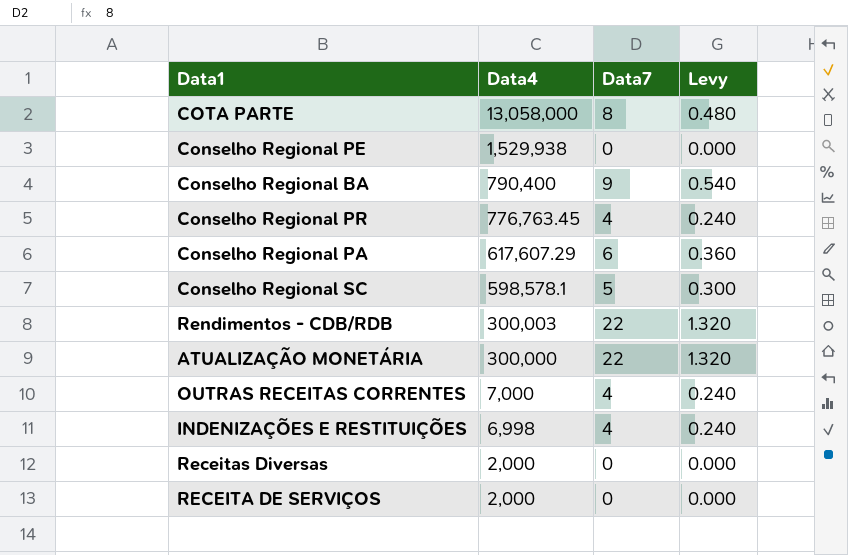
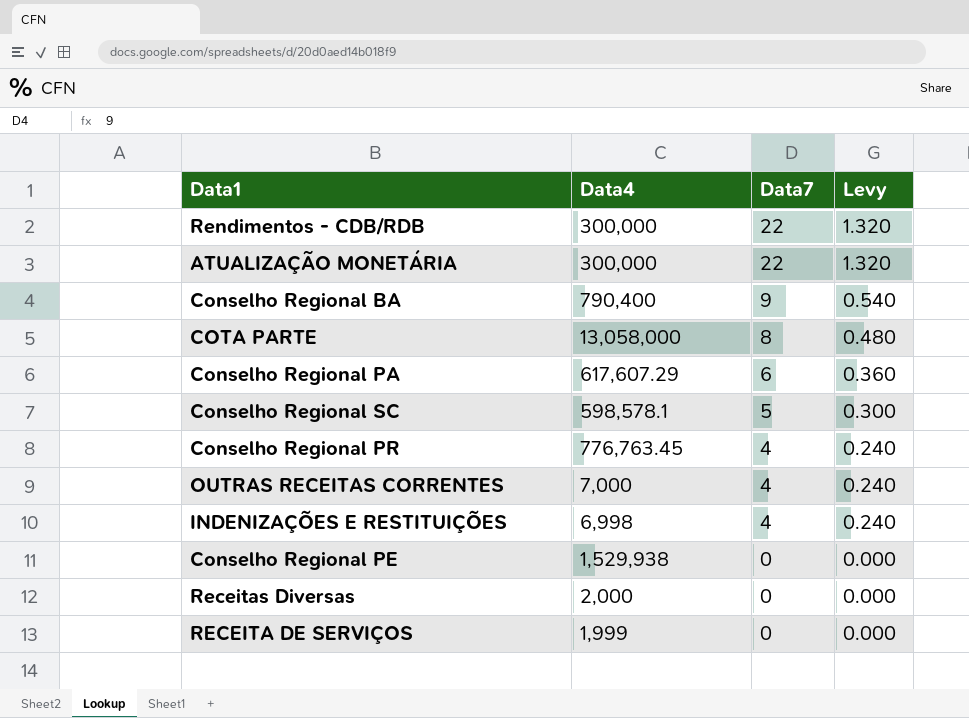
row order: Data4 descending -> Data7 descending
Rendimentos - CDB/RDB | Data4: 300,003 -> 300,000
RECEITA DE SERVIÇOS | Data4: 2,000 -> 1,999

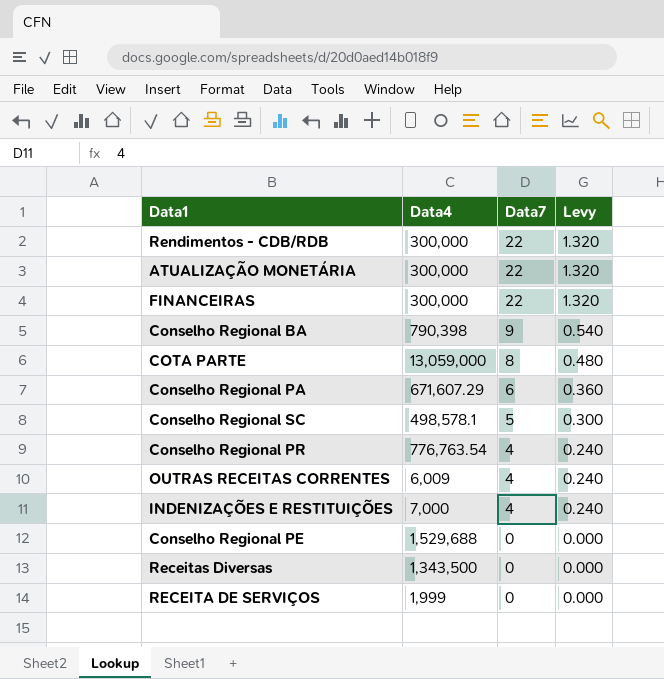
row FINANCEIRAS: none -> 300,000 | 22 | 1.320
Conselho Regional BA | Data4: 790,400 -> 790,398
COTA PARTE | Data4: 13,058,000 -> 13,059,000
Conselho Regional PA | Data4: 617,607.29 -> 671,607.29
Conselho Regional SC | Data4: 598,578.1 -> 498,578.1
Conselho Regional PR | Data4: 776,763.45 -> 776,763.54
OUTRAS RECEITAS CORRENTES | Data4: 7,000 -> 6,009
INDENIZAÇÕES E RESTITUIÇÕES | Data4: 6,998 -> 7,000
Conselho Regional PE | Data4: 1,529,938 -> 1,529,688
Receitas Diversas | Data4: 2,000 -> 1,343,500

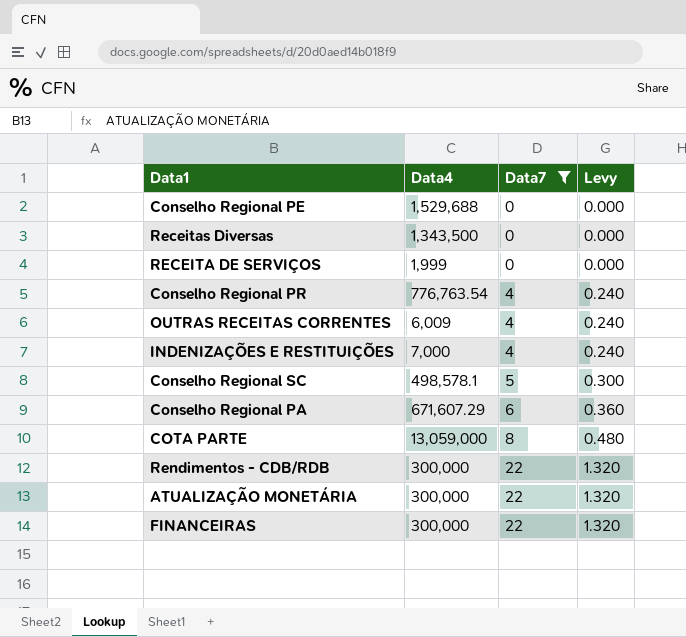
filter: none -> Data7 != 9
row order: Data7 descending -> Data7 ascending

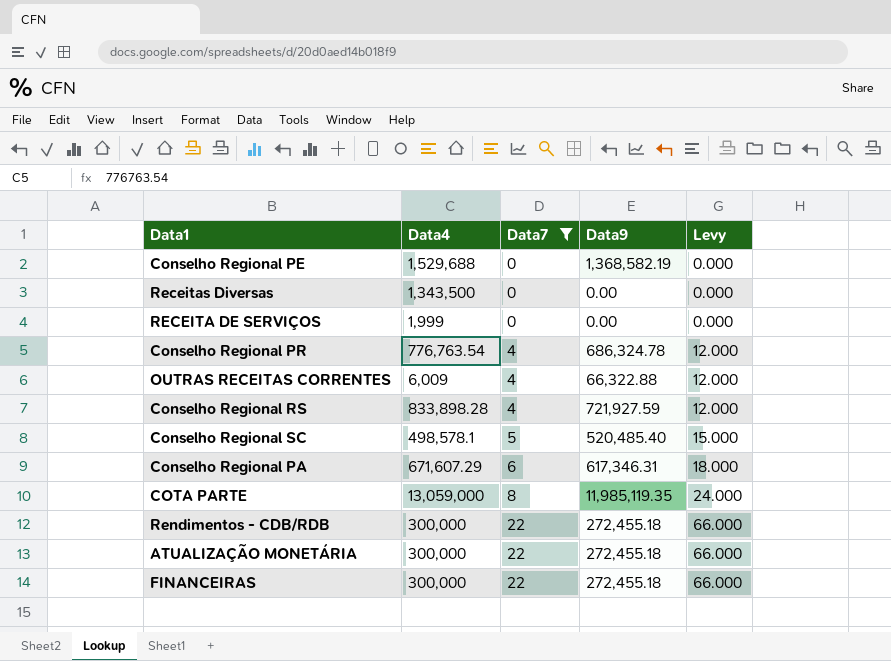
column Data9 | position: none -> 4
column Levy | formula: [Data7] * 0.06 -> [Data7] * 3
row INDENIZAÇÕES E RESTITUIÇÕES: 7,000 | 4 | 0.240 -> none
row Conselho Regional RS: none -> 833,898.28 | 4 | 721,927.59 | 12.000

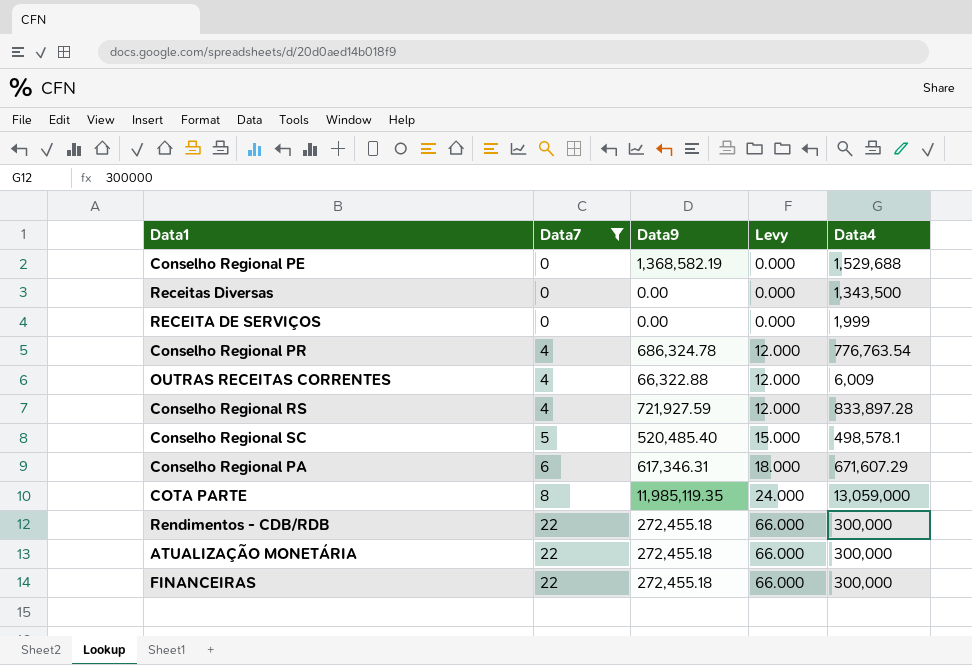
column Data4 | position: 2 -> 5
Conselho Regional RS | Data4: 833,898.28 -> 833,897.28

